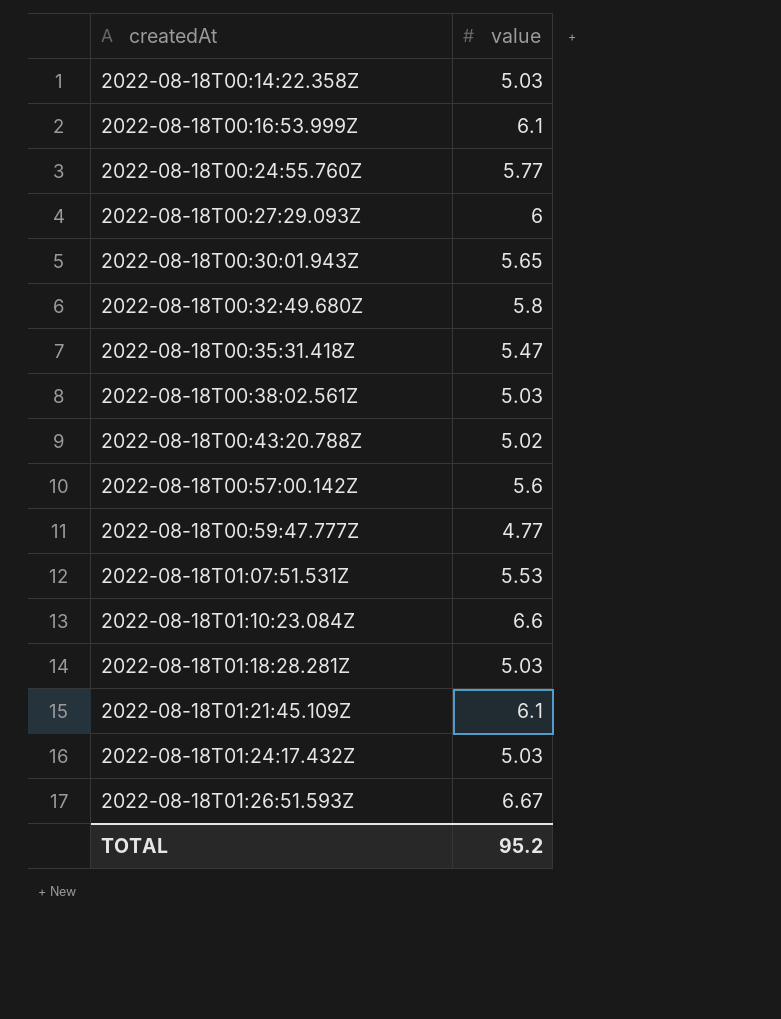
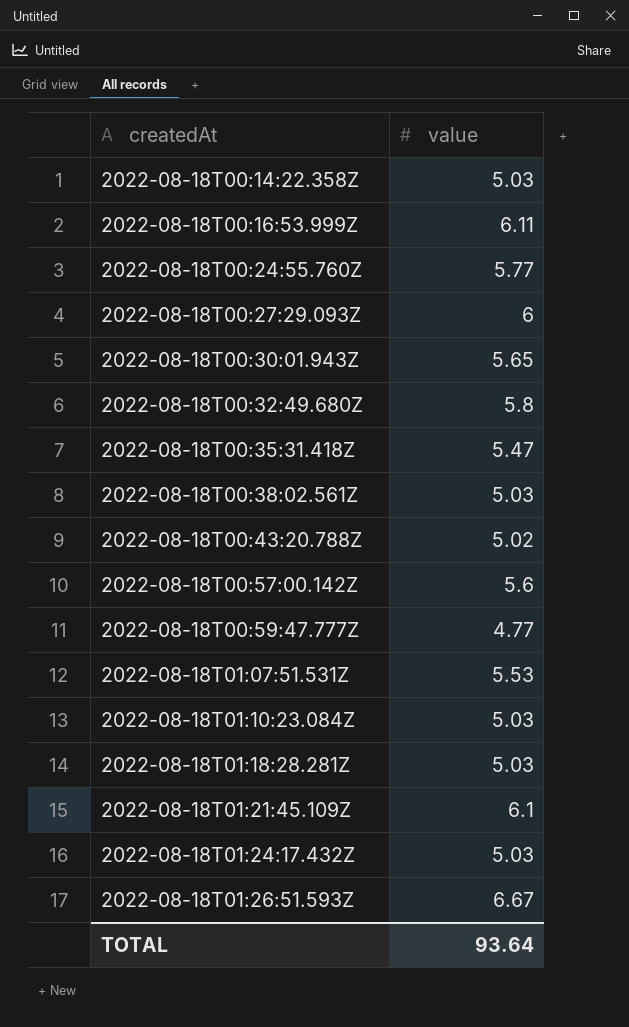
2022-08-18T00:16:53.999Z | value: 6.1 -> 6.11
2022-08-18T01:10:23.084Z | value: 6.6 -> 5.03
TOTAL | value: 95.2 -> 93.64

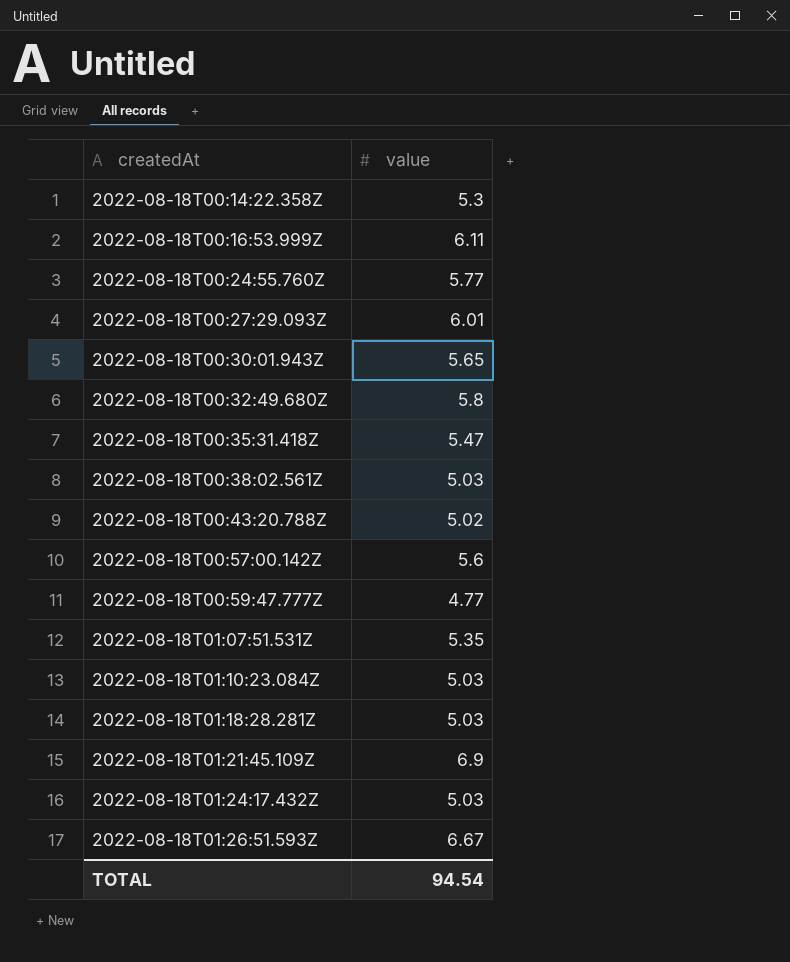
2022-08-18T00:14:22.358Z | value: 5.03 -> 5.3
2022-08-18T00:27:29.093Z | value: 6 -> 6.01
2022-08-18T01:07:51.531Z | value: 5.53 -> 5.35
2022-08-18T01:21:45.109Z | value: 6.1 -> 6.9
TOTAL | value: 93.64 -> 94.54

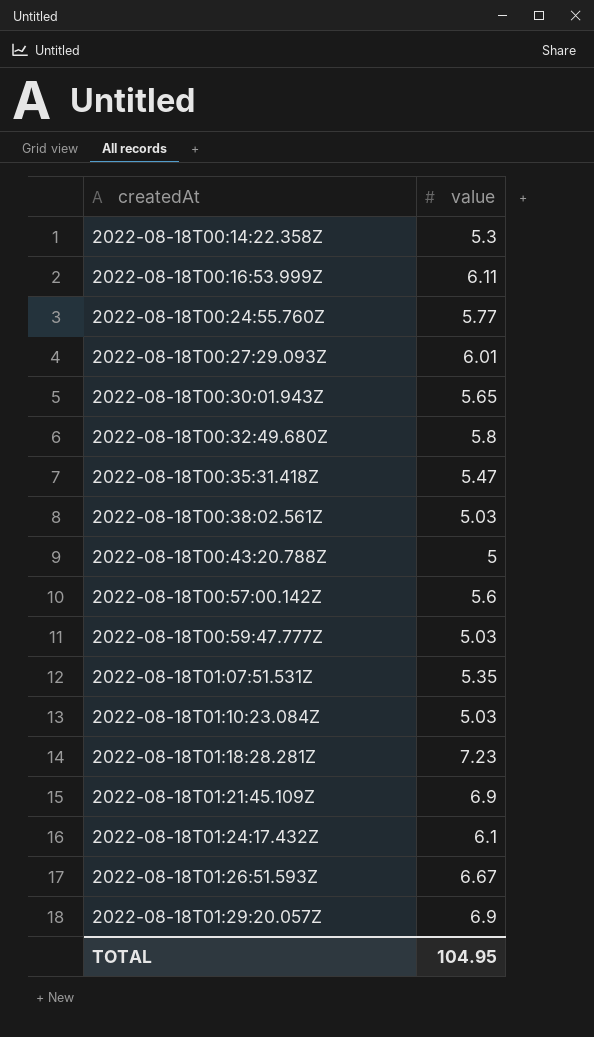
2022-08-18T00:43:20.788Z | value: 5.02 -> 5
2022-08-18T00:59:47.777Z | value: 4.77 -> 5.03
2022-08-18T01:18:28.281Z | value: 5.03 -> 7.23
2022-08-18T01:24:17.432Z | value: 5.03 -> 6.1
row 2022-08-18T01:29:20.057Z: none -> 6.9
TOTAL | value: 94.54 -> 104.95

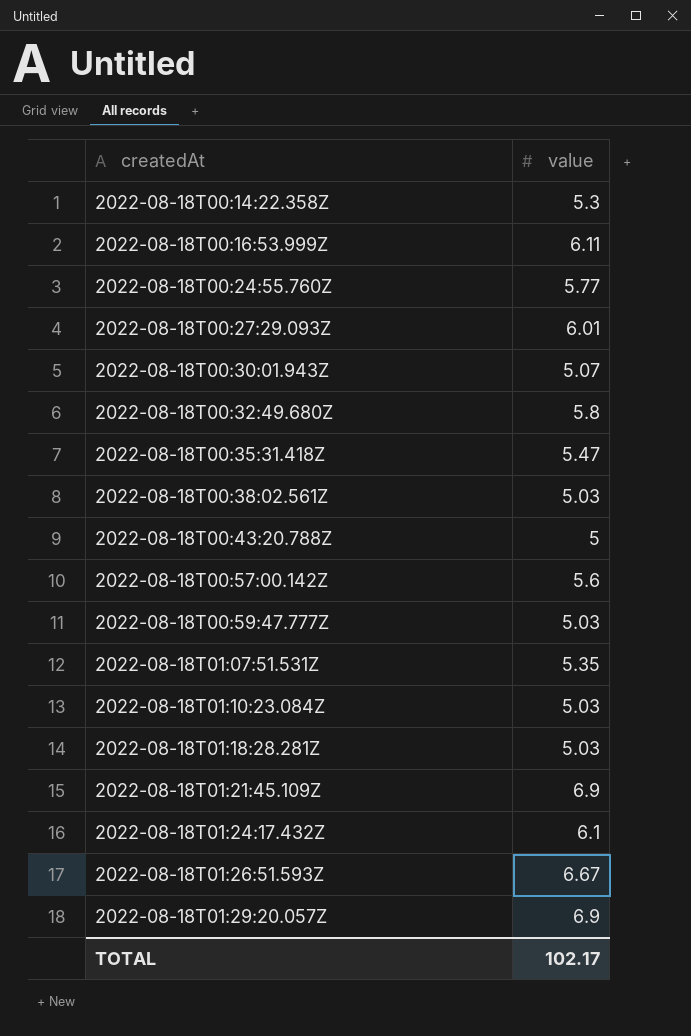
2022-08-18T00:30:01.943Z | value: 5.65 -> 5.07
2022-08-18T01:18:28.281Z | value: 7.23 -> 5.03
TOTAL | value: 104.95 -> 102.17

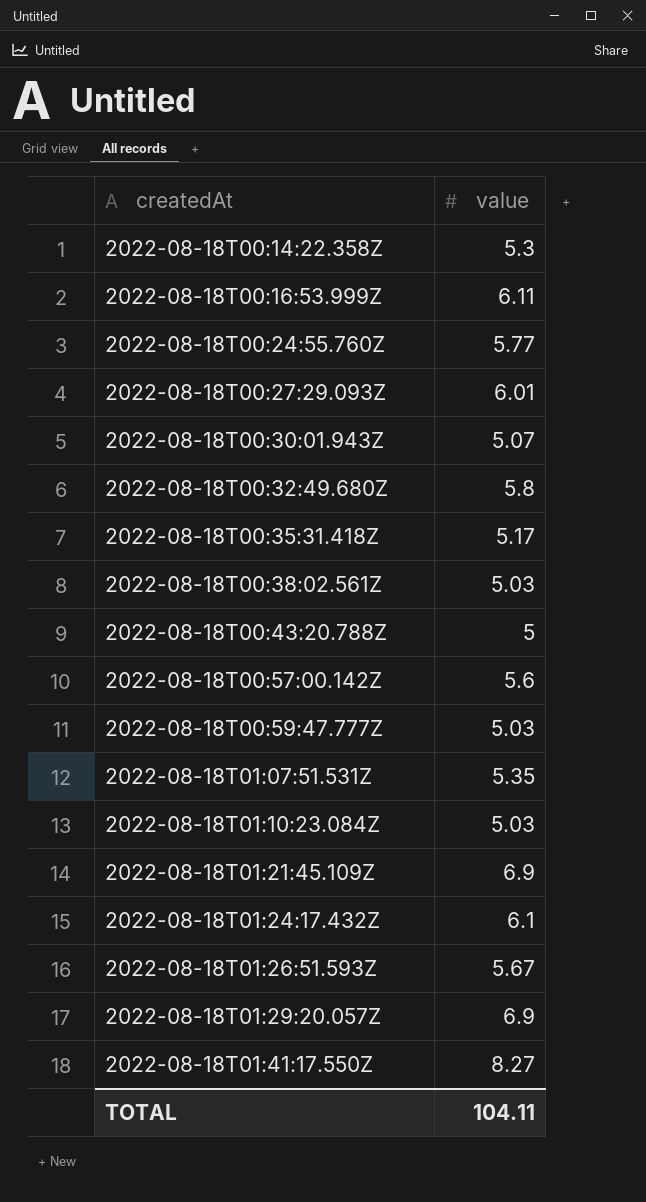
row 2022-08-18T01:18:28.281Z: 5.03 -> none
2022-08-18T00:35:31.418Z | value: 5.47 -> 5.17
2022-08-18T01:26:51.593Z | value: 6.67 -> 5.67
row 2022-08-18T01:41:17.550Z: none -> 8.27
TOTAL | value: 102.17 -> 104.11

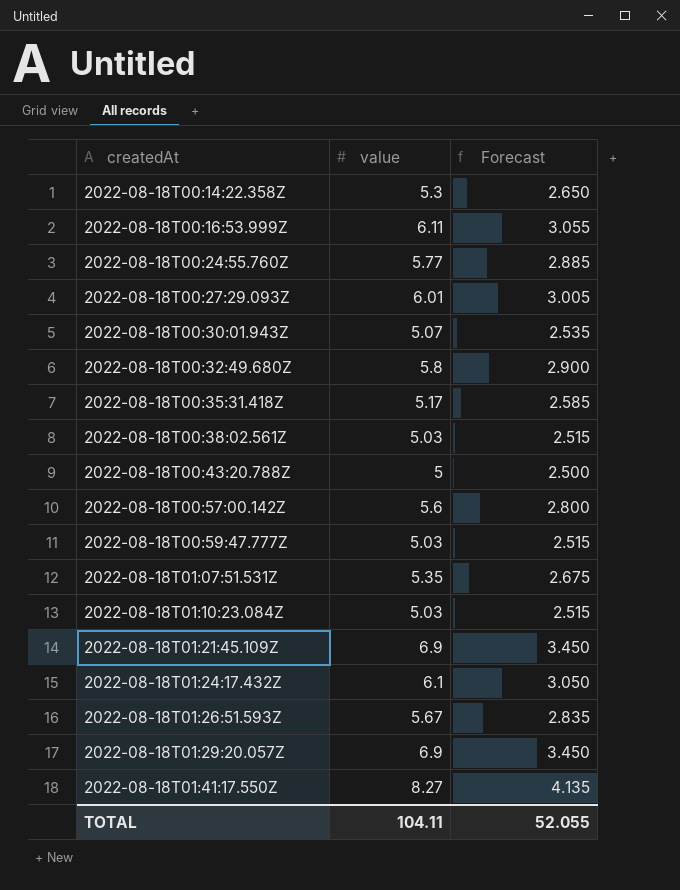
column Forecast | formula: none -> [value] * 0.5

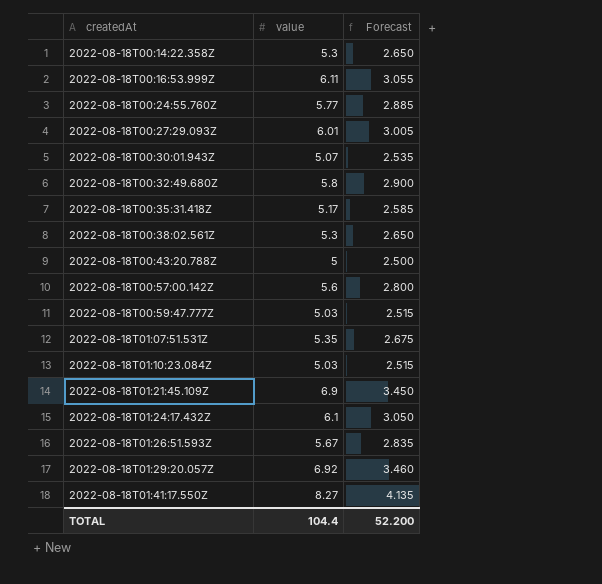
2022-08-18T00:38:02.561Z | value: 5.03 -> 5.3
2022-08-18T00:38:02.561Z | Forecast: 2.515 -> 2.650
2022-08-18T01:29:20.057Z | value: 6.9 -> 6.92
2022-08-18T01:29:20.057Z | Forecast: 3.450 -> 3.460
TOTAL | value: 104.11 -> 104.4
TOTAL | Forecast: 52.055 -> 52.200

